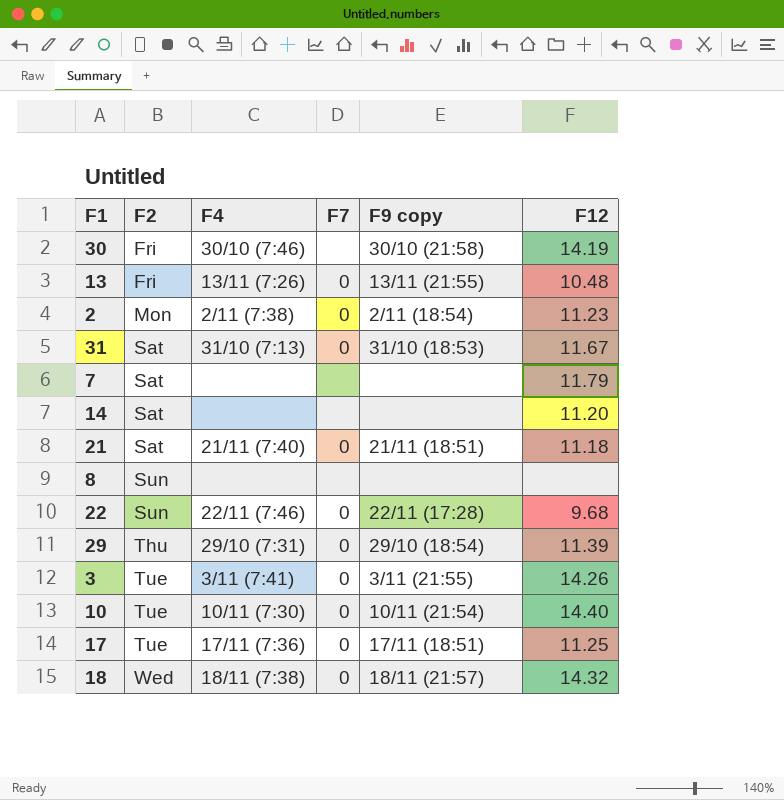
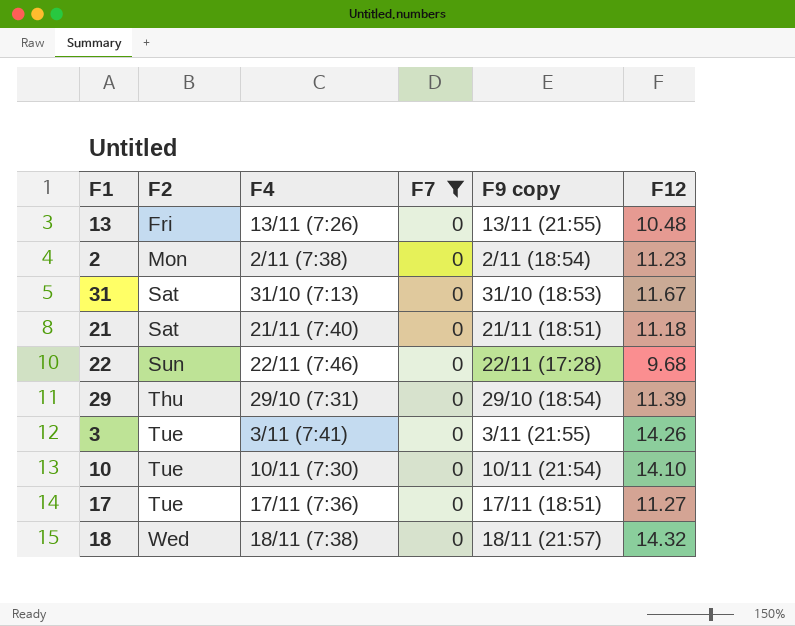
filter: none -> F7 = 0
10 | F12: 14.40 -> 14.10
17 | F12: 11.25 -> 11.27

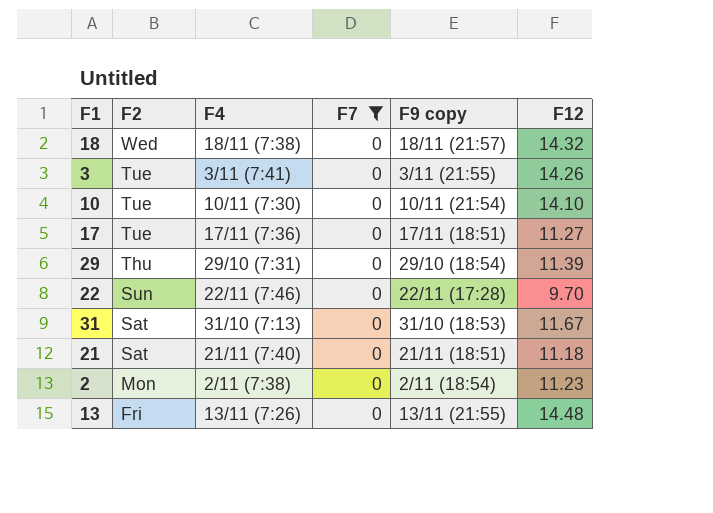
row order: F2 ascending -> F2 descending
22 | F12: 9.68 -> 9.70
13 | F12: 10.48 -> 14.48

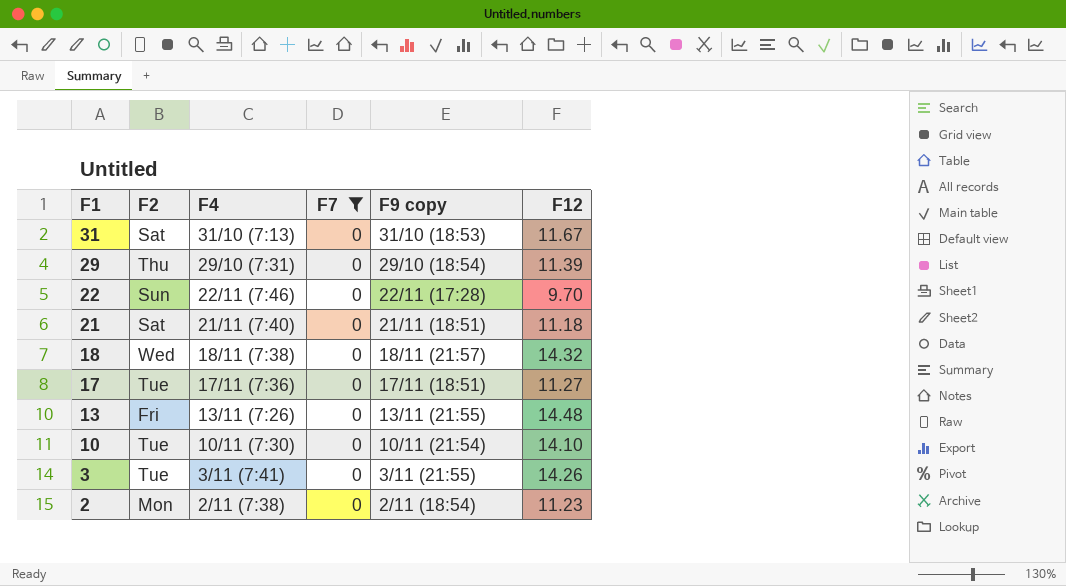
row order: F2 descending -> F1 descending

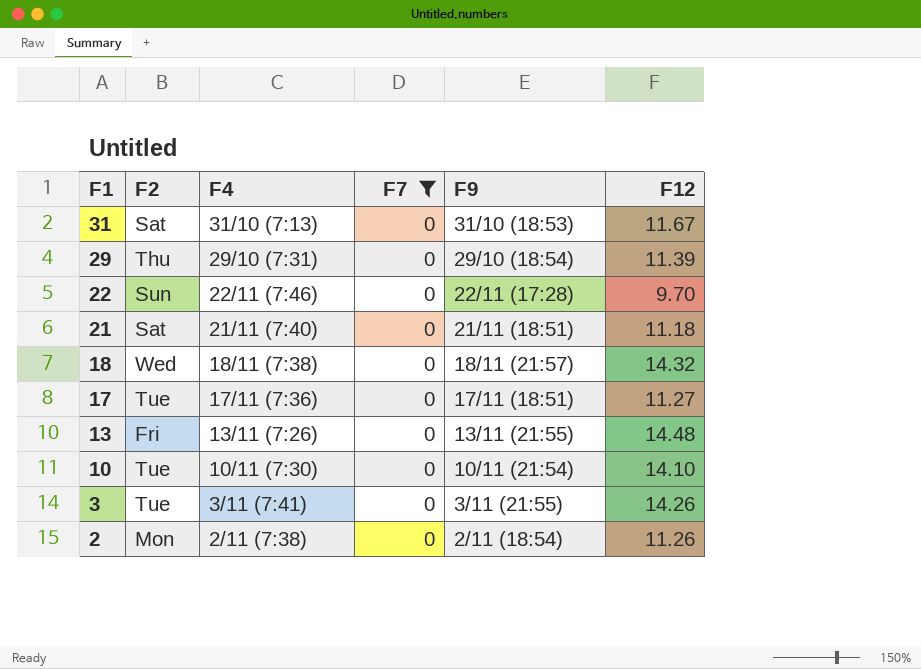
column name: F9 copy -> F9
2 | F12: 11.23 -> 11.26

